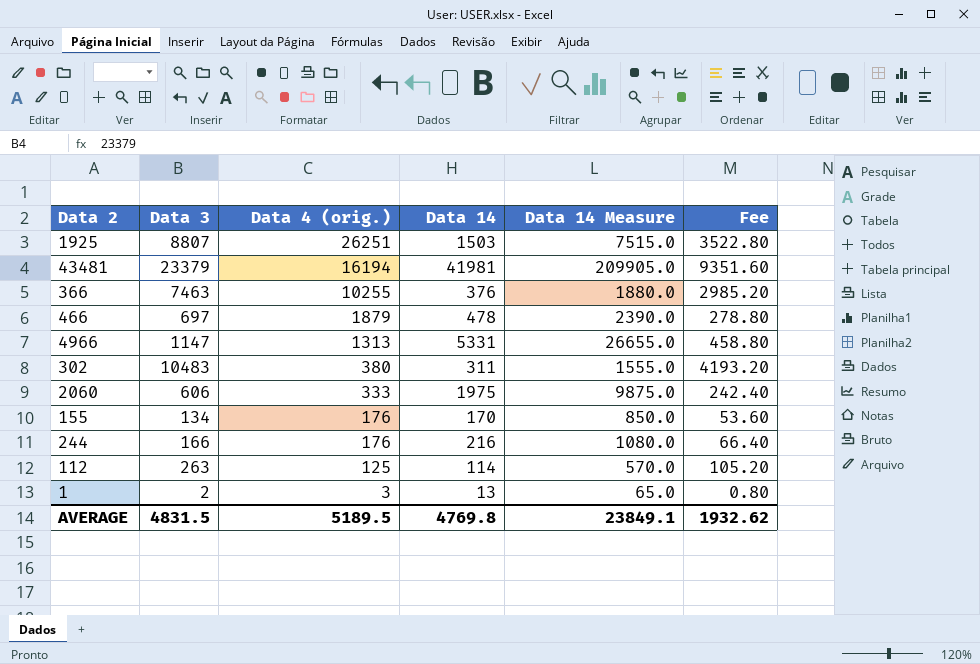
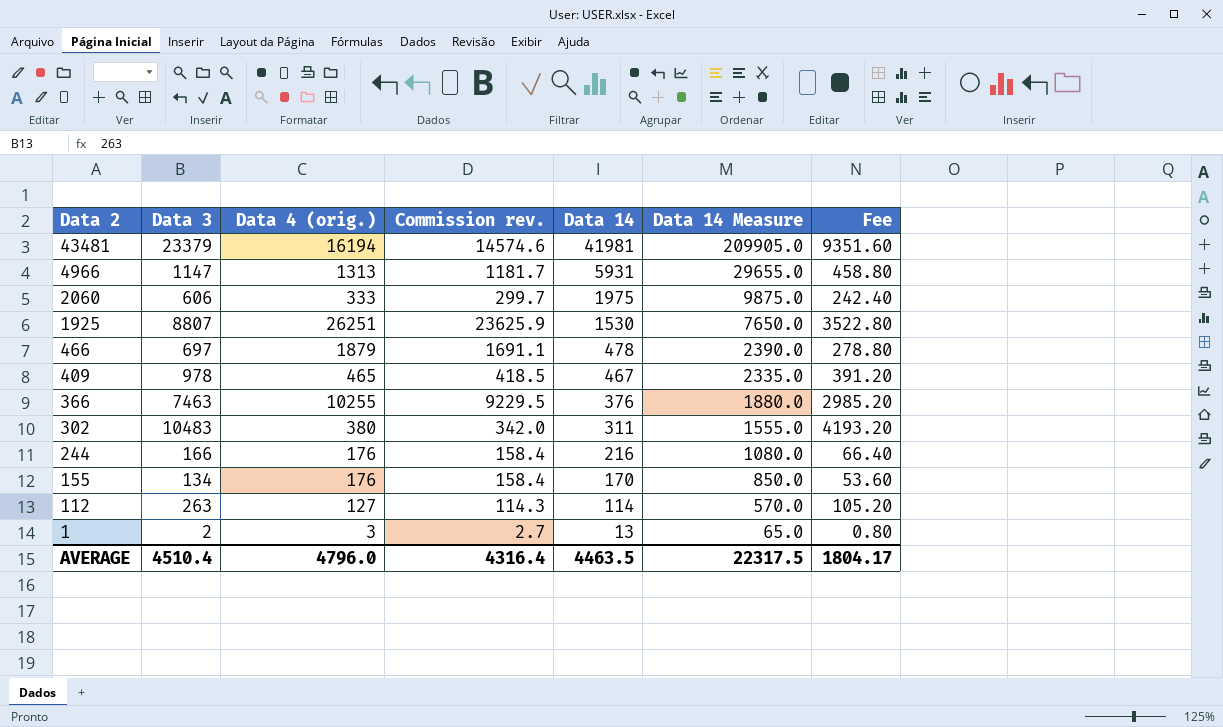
row order: Data 4 (orig.) descending -> Data 2 descending
column Commission rev. | formula: none -> [Data 4 (orig.)] * 0.9
4966 | Data 14: 5331 -> 5931
4966 | Data 14 Measure: 26655.0 -> 29655.0
1925 | Data 14: 1503 -> 1530
1925 | Data 14 Measure: 7515.0 -> 7650.0
row 409: none -> 978 | 465 | 418.5 | 467 | 2335.0 | 391.20
112 | Data 4 (orig.): 125 -> 127
AVERAGE | Data 3: 4831.5 -> 4510.4
AVERAGE | Data 4 (orig.): 5189.5 -> 4796.0
AVERAGE | Data 14: 4769.8 -> 4463.5
AVERAGE | Data 14 Measure: 23849.1 -> 22317.5
AVERAGE | Fee: 1932.62 -> 1804.17

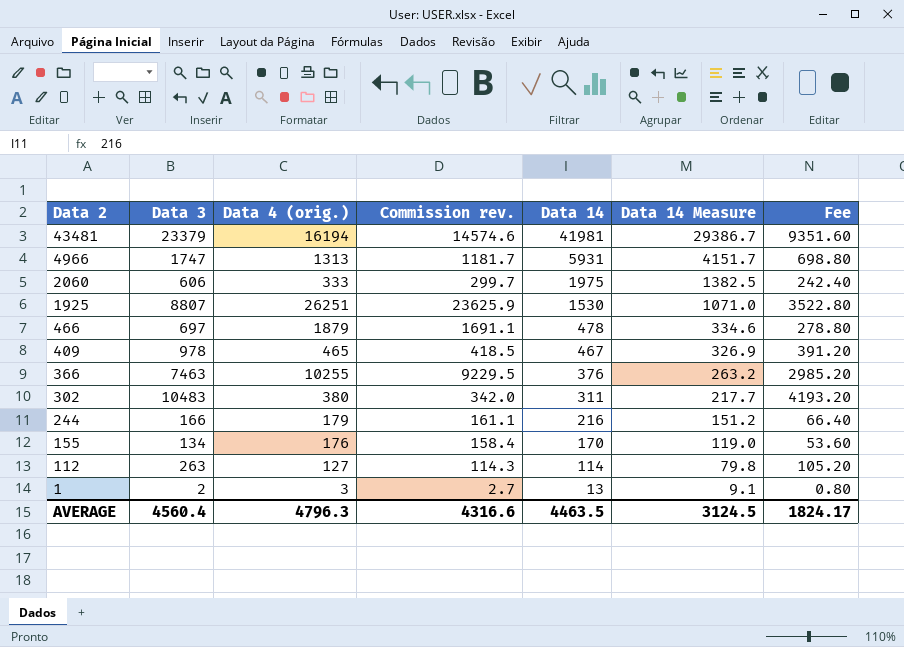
column Data 14 Measure | formula: [Data 14] * 5 -> [Data 14] * 0.7
4966 | Data 3: 1147 -> 1747
4966 | Fee: 458.80 -> 698.80
244 | Data 4 (orig.): 176 -> 179
244 | Commission rev.: 158.4 -> 161.1
AVERAGE | Data 3: 4510.4 -> 4560.4
AVERAGE | Data 4 (orig.): 4796.0 -> 4796.3
AVERAGE | Commission rev.: 4316.4 -> 4316.6
AVERAGE | Data 14 Measure: 22317.5 -> 3124.5
AVERAGE | Fee: 1804.17 -> 1824.17

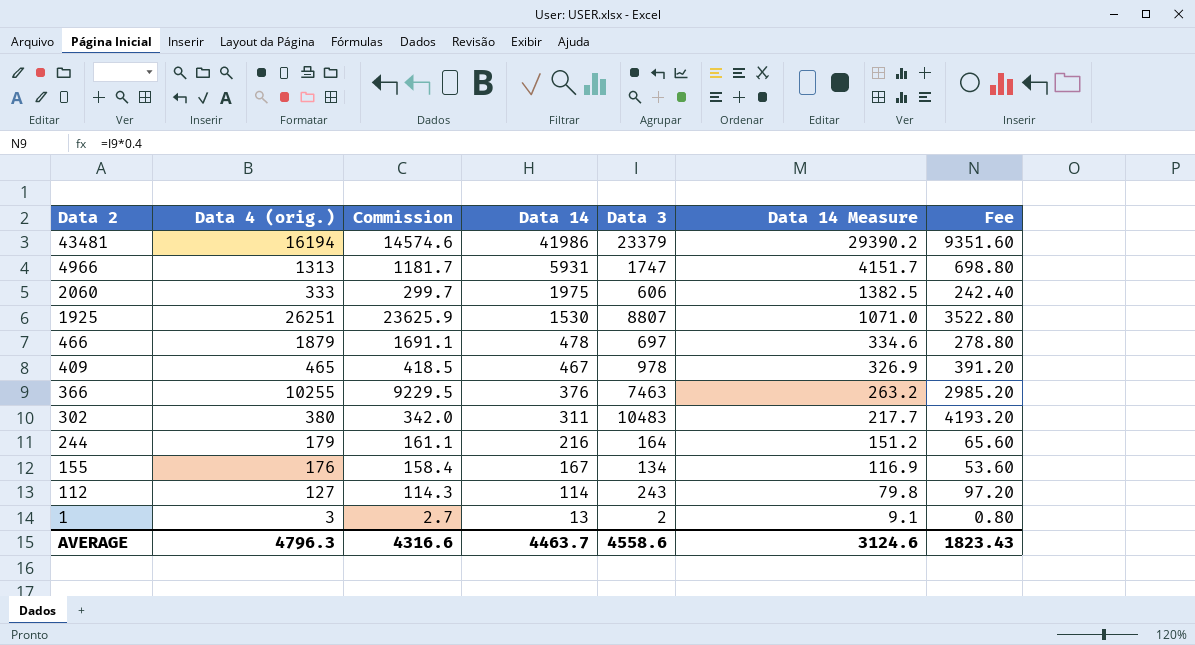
column name: Commission rev. -> Commission
column Data 3 | position: 2 -> 5
43481 | Data 14: 41981 -> 41986
43481 | Data 14 Measure: 29386.7 -> 29390.2
244 | Data 3: 166 -> 164
244 | Fee: 66.40 -> 65.60
155 | Data 14: 170 -> 167
155 | Data 14 Measure: 119.0 -> 116.9
112 | Data 3: 263 -> 243
112 | Fee: 105.20 -> 97.20
AVERAGE | Data 14: 4463.5 -> 4463.7
AVERAGE | Data 3: 4560.4 -> 4558.6
AVERAGE | Data 14 Measure: 3124.5 -> 3124.6
AVERAGE | Fee: 1824.17 -> 1823.43

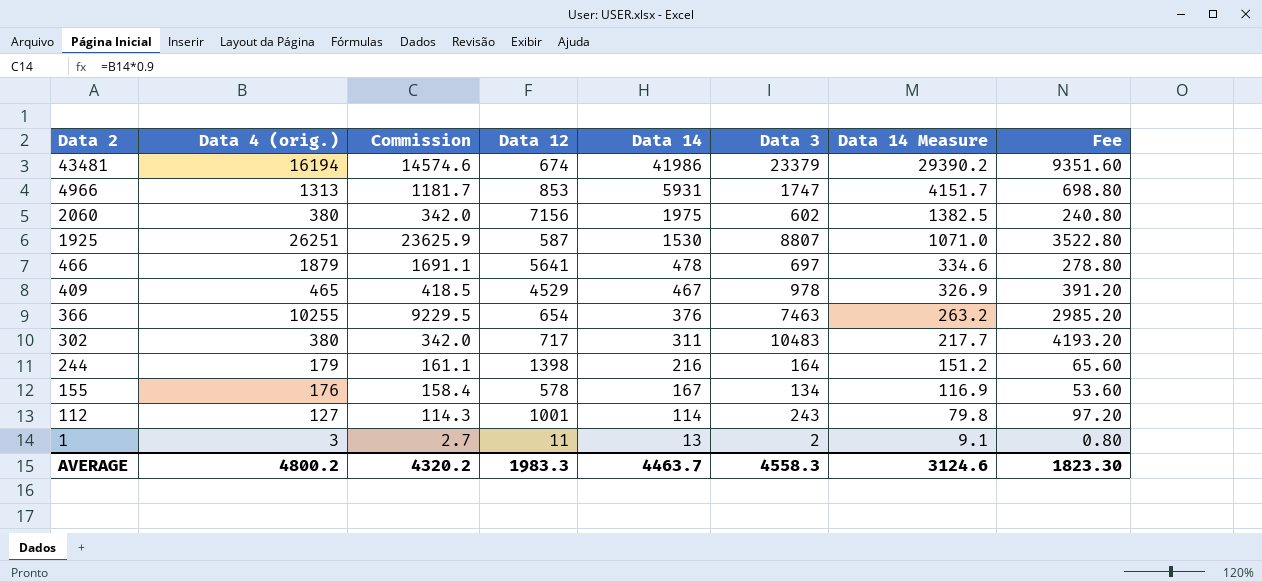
column Data 12 | position: none -> 4
2060 | Data 4 (orig.): 333 -> 380
2060 | Commission: 299.7 -> 342.0
2060 | Data 3: 606 -> 602
2060 | Fee: 242.40 -> 240.80
AVERAGE | Data 4 (orig.): 4796.3 -> 4800.2
AVERAGE | Commission: 4316.6 -> 4320.2
AVERAGE | Data 3: 4558.6 -> 4558.3
AVERAGE | Fee: 1823.43 -> 1823.30

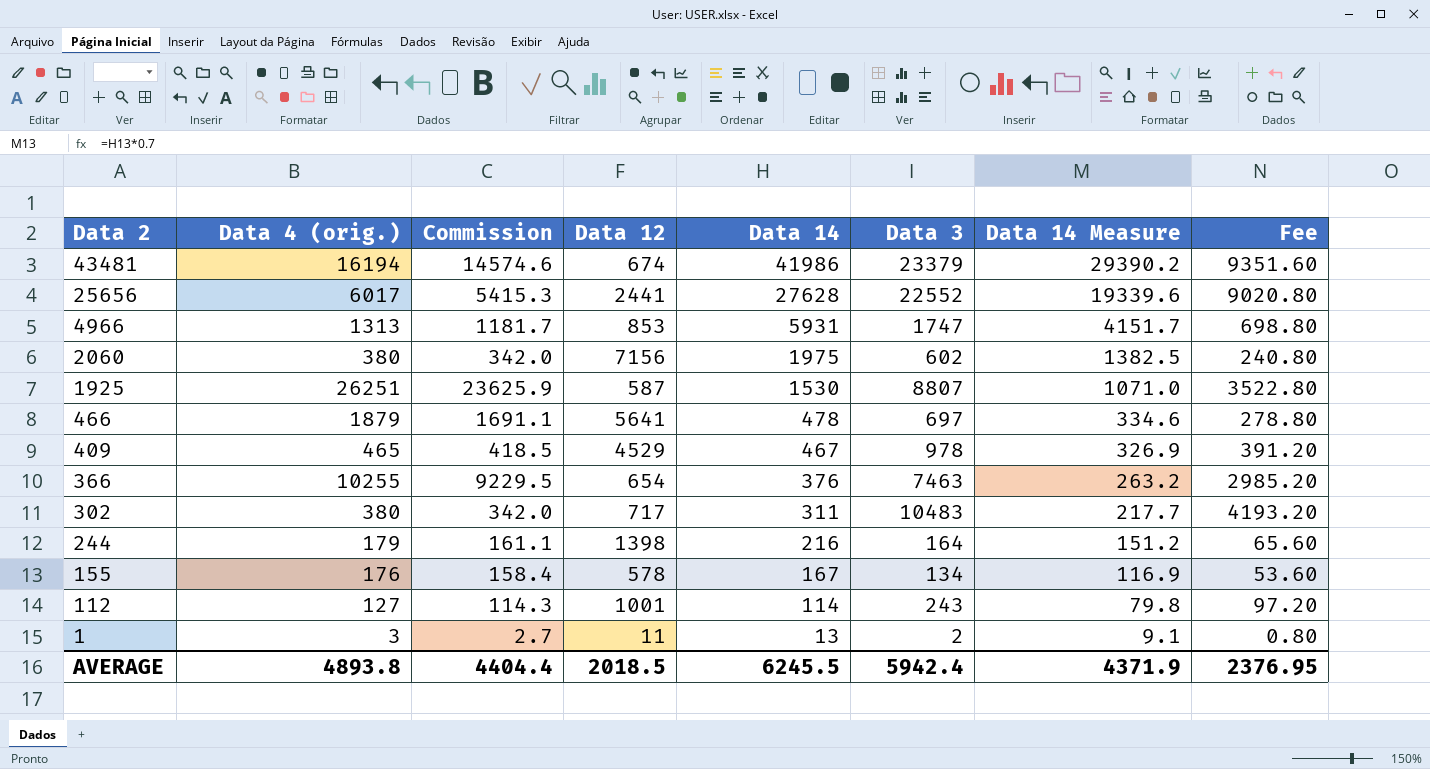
row 25656: none -> 6017 | 5415.3 | 2441 | 27628 | 22552 | 19339.6 | 9020.80
AVERAGE | Data 4 (orig.): 4800.2 -> 4893.8
AVERAGE | Commission: 4320.2 -> 4404.4
AVERAGE | Data 12: 1983.3 -> 2018.5
AVERAGE | Data 14: 4463.7 -> 6245.5
AVERAGE | Data 3: 4558.3 -> 5942.4
AVERAGE | Data 14 Measure: 3124.6 -> 4371.9
AVERAGE | Fee: 1823.30 -> 2376.95

